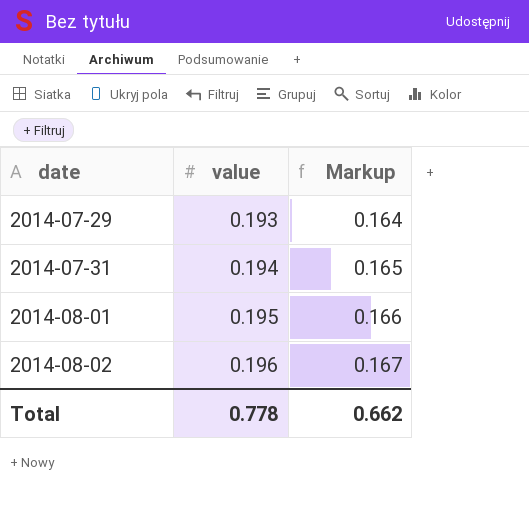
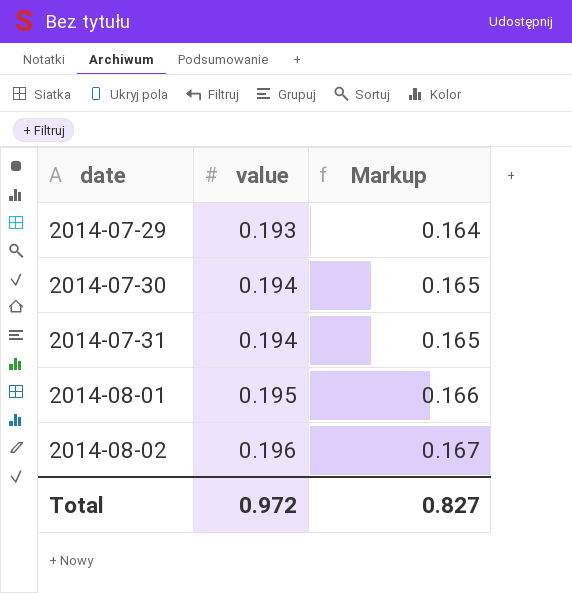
row 2014-07-30: none -> 0.194 | 0.165
Total | value: 0.778 -> 0.972
Total | Markup: 0.662 -> 0.827

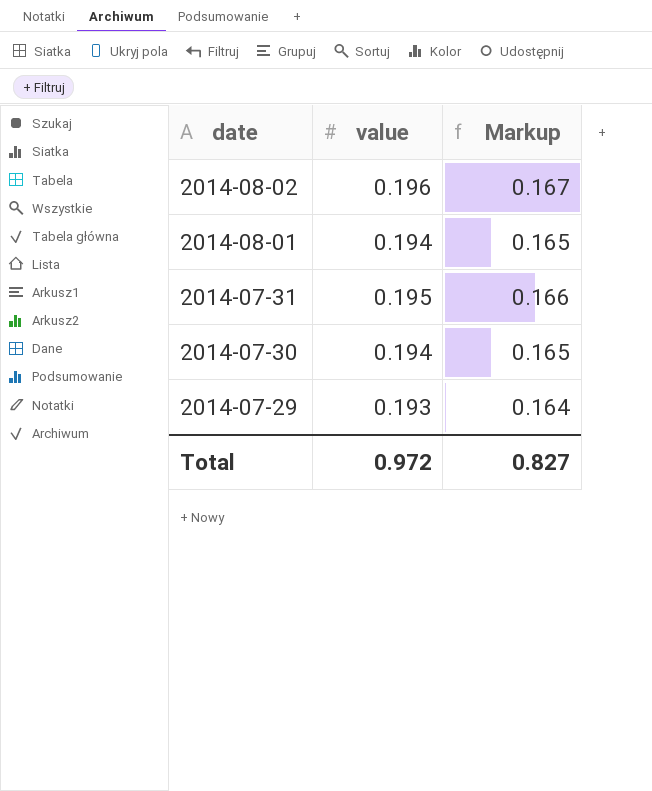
row order: date ascending -> date descending
2014-08-01 | value: 0.195 -> 0.194
2014-08-01 | Markup: 0.166 -> 0.165
2014-07-31 | value: 0.194 -> 0.195
2014-07-31 | Markup: 0.165 -> 0.166

